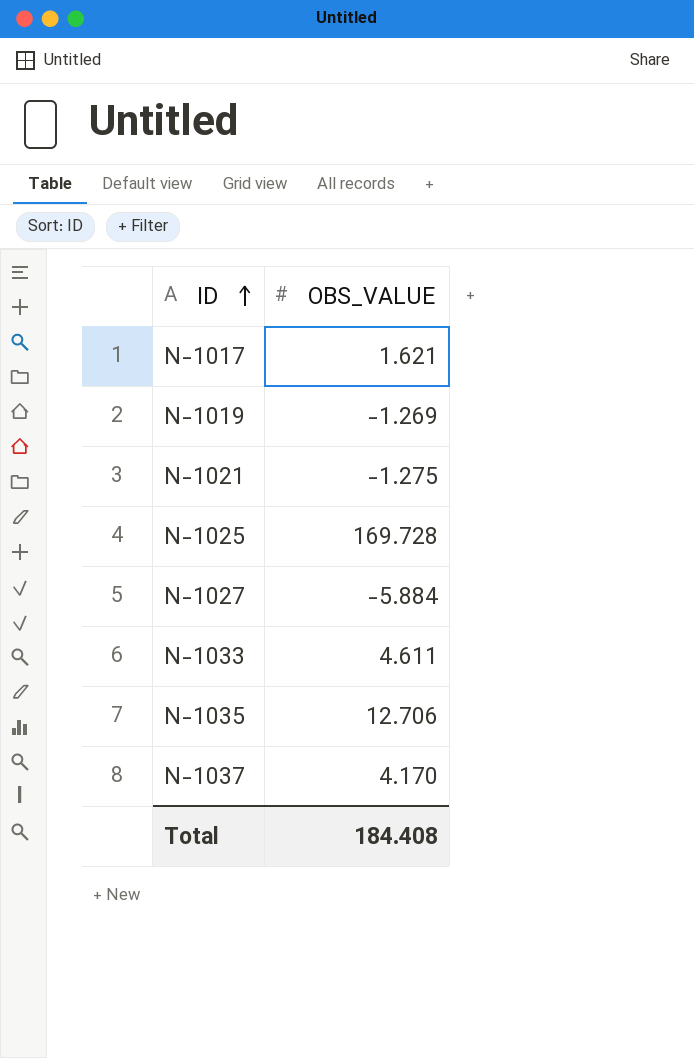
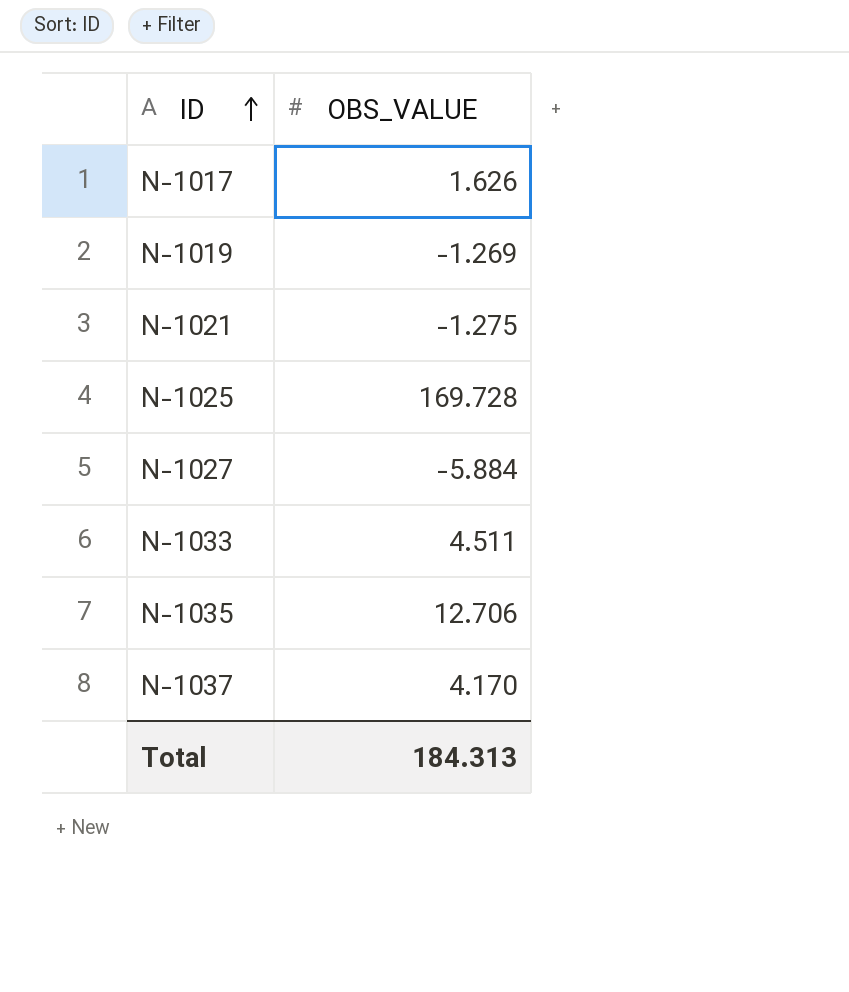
N-1017 | OBS_VALUE: 1.621 -> 1.626
N-1033 | OBS_VALUE: 4.611 -> 4.511
Total | OBS_VALUE: 184.408 -> 184.313

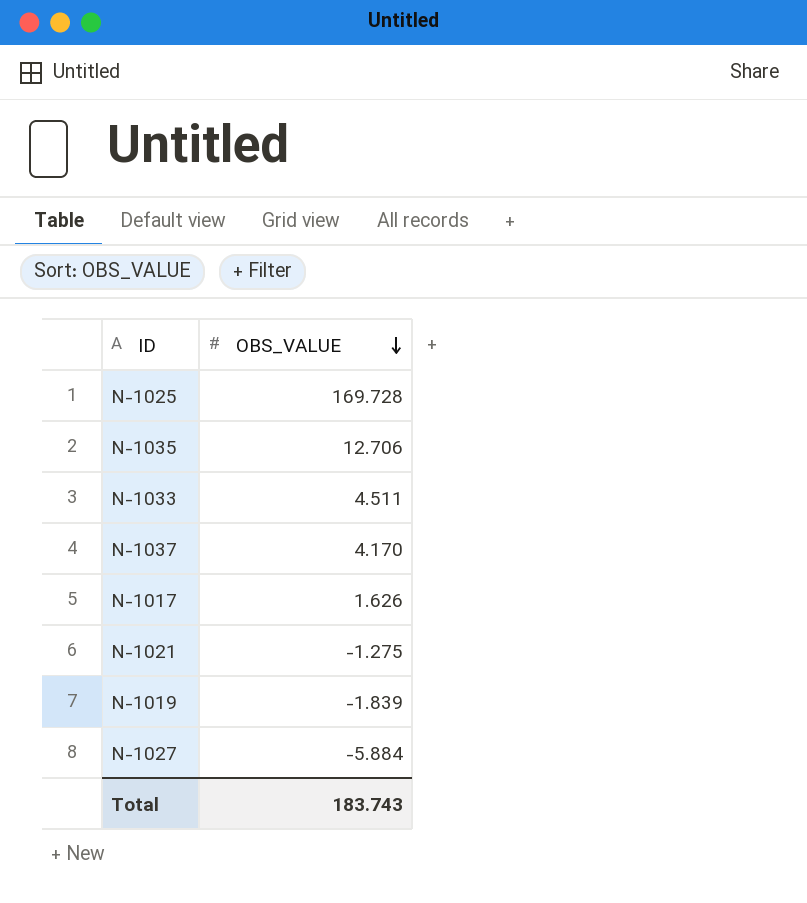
row order: ID ascending -> OBS_VALUE descending
N-1019 | OBS_VALUE: -1.269 -> -1.839
Total | OBS_VALUE: 184.313 -> 183.743

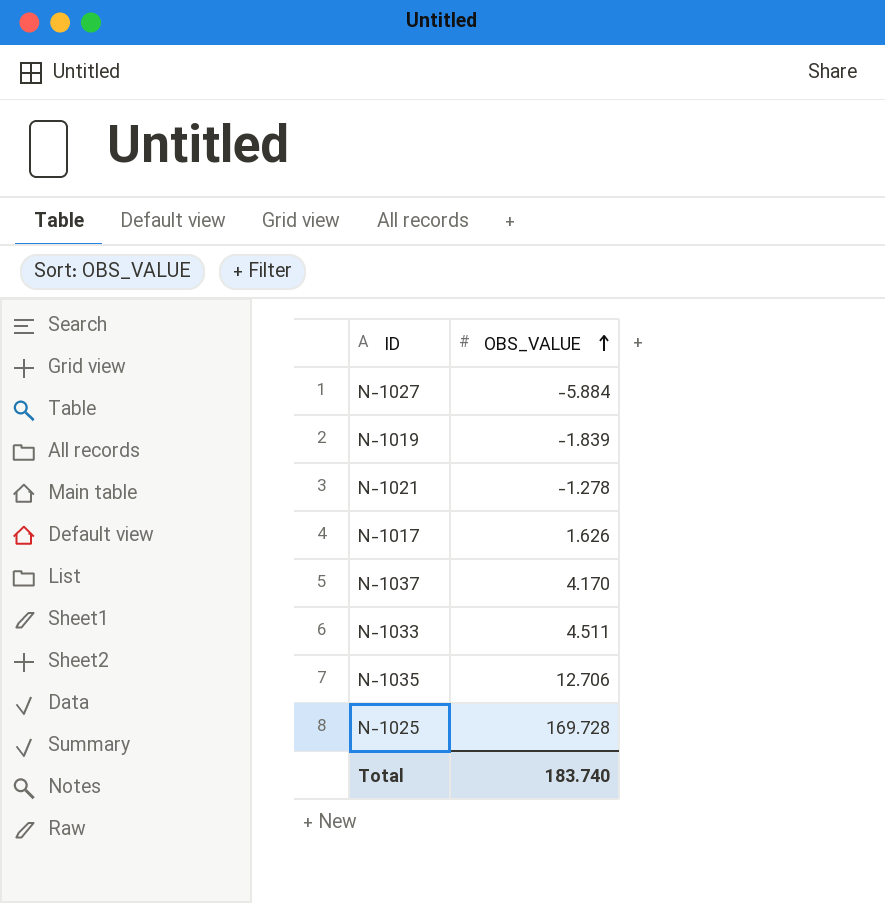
row order: OBS_VALUE descending -> OBS_VALUE ascending
N-1021 | OBS_VALUE: -1.275 -> -1.278
Total | OBS_VALUE: 183.743 -> 183.740

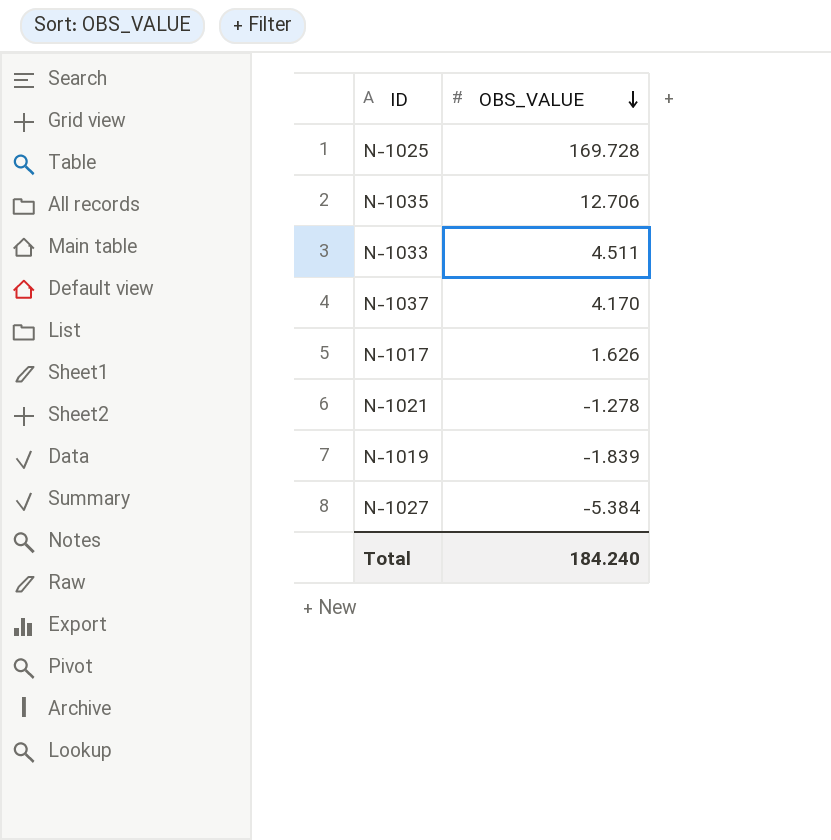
row order: OBS_VALUE ascending -> OBS_VALUE descending
N-1027 | OBS_VALUE: -5.884 -> -5.384
Total | OBS_VALUE: 183.740 -> 184.240

